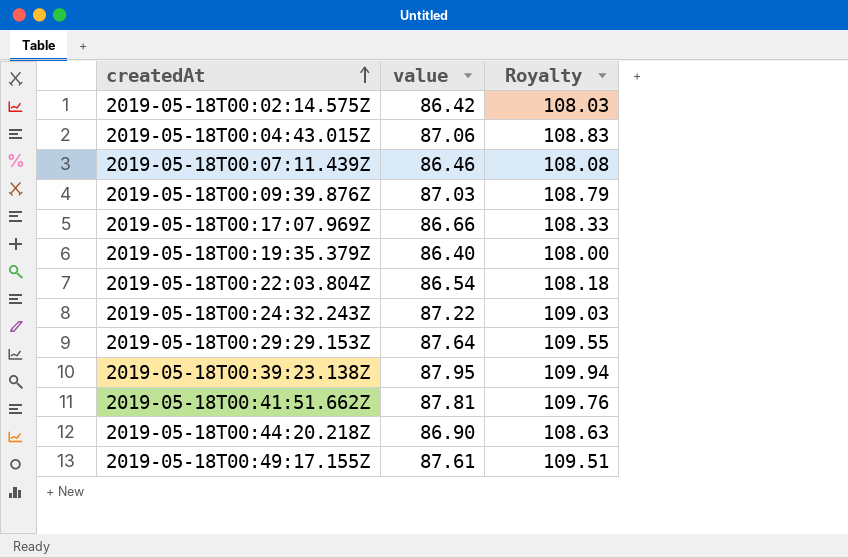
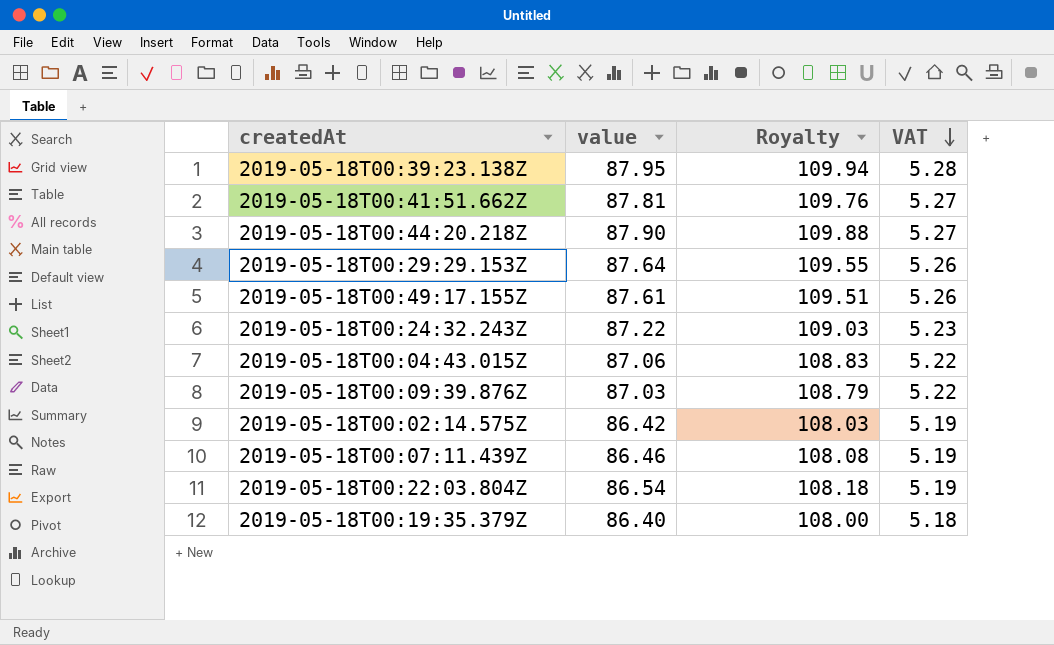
row order: createdAt ascending -> VAT descending
column VAT | formula: none -> [value] * 0.06
row 2019-05-18T00:17:07.969Z: 86.66 | 108.33 -> none
2019-05-18T00:44:20.218Z | value: 86.90 -> 87.90
2019-05-18T00:44:20.218Z | Royalty: 108.63 -> 109.88

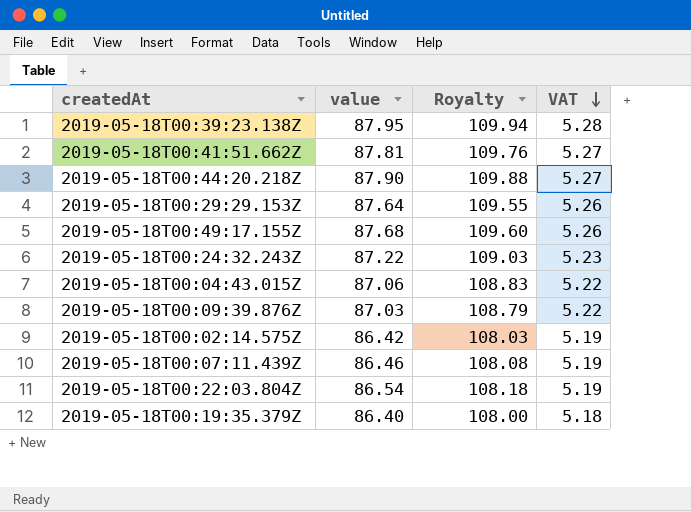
2019-05-18T00:49:17.155Z | value: 87.61 -> 87.68
2019-05-18T00:49:17.155Z | Royalty: 109.51 -> 109.60

